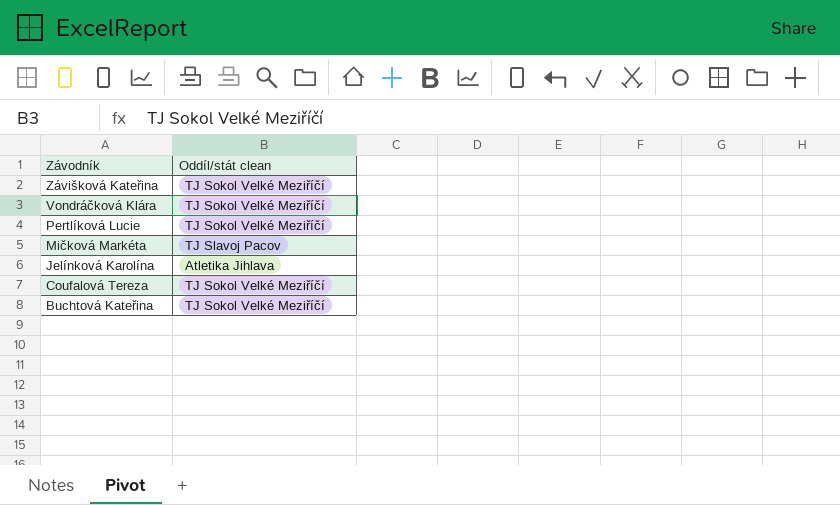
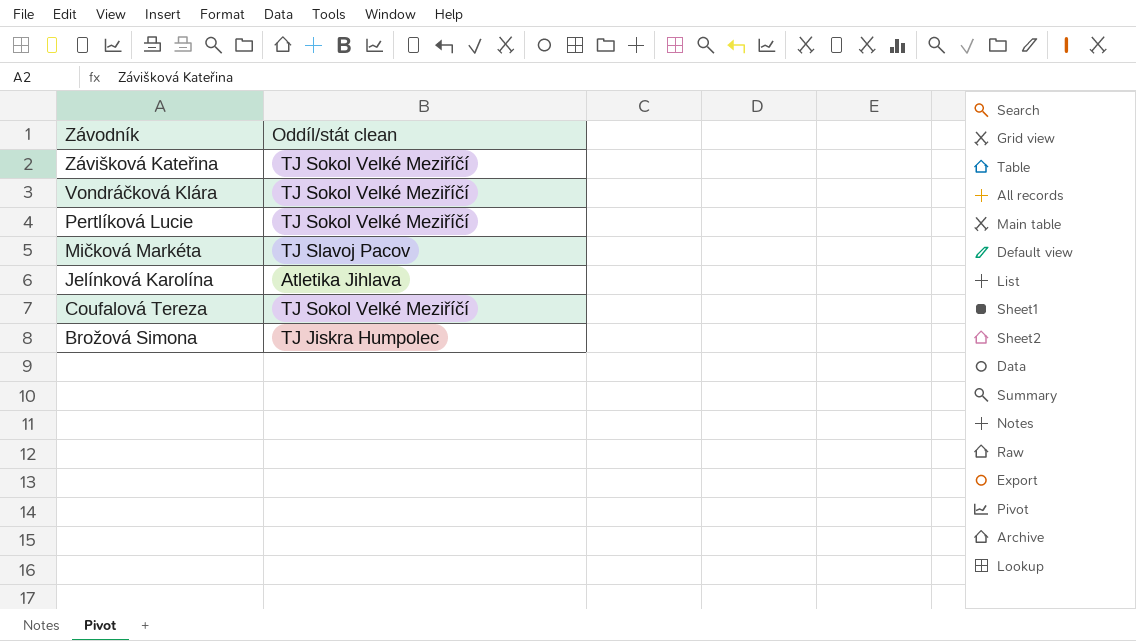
row Buchtová Kateřina: TJ Sokol Velké Meziříčí -> none
row Brožová Simona: none -> TJ Jiskra Humpolec

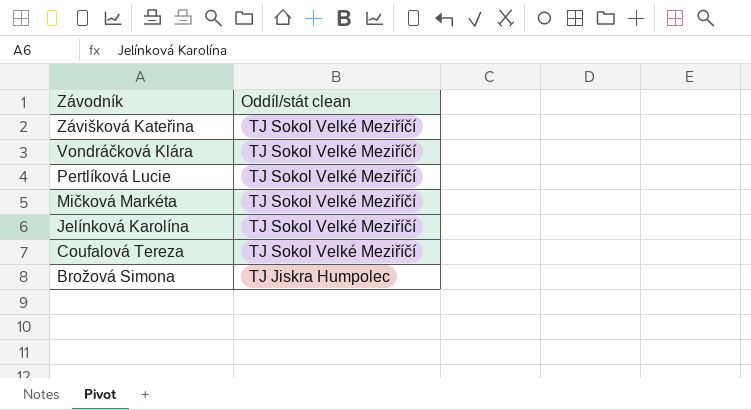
Mičková Markéta | Oddíl/stát clean: TJ Slavoj Pacov -> TJ Sokol Velké Meziříčí
Jelínková Karolína | Oddíl/stát clean: Atletika Jihlava -> TJ Sokol Velké Meziříčí

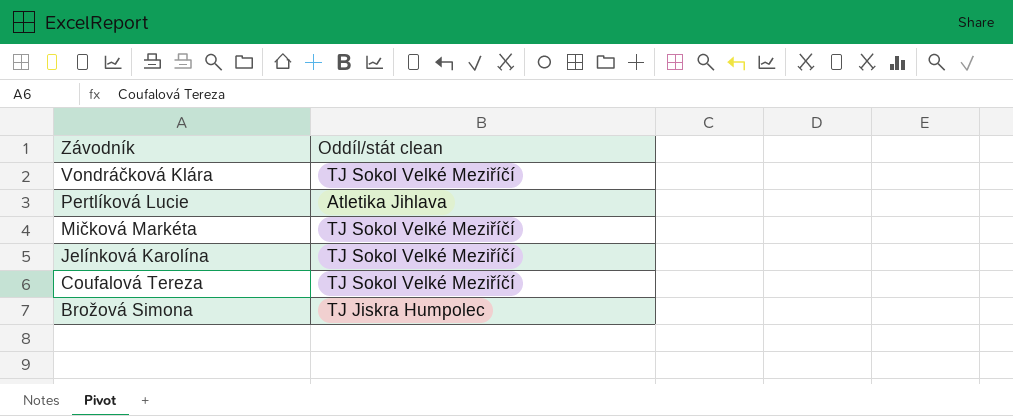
row Závišková Kateřina: TJ Sokol Velké Meziříčí -> none
Pertlíková Lucie | Oddíl/stát clean: TJ Sokol Velké Meziříčí -> Atletika Jihlava

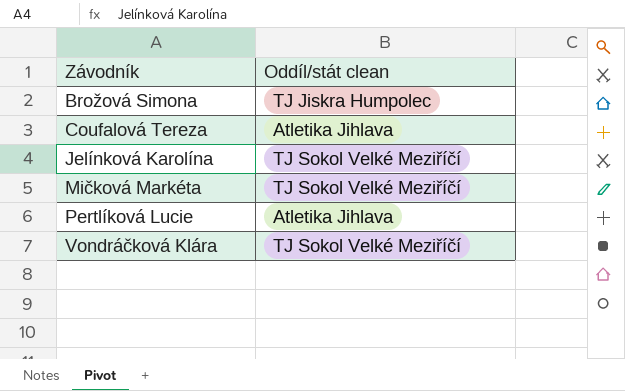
row order: Závodník descending -> Závodník ascending
Coufalová Tereza | Oddíl/stát clean: TJ Sokol Velké Meziříčí -> Atletika Jihlava

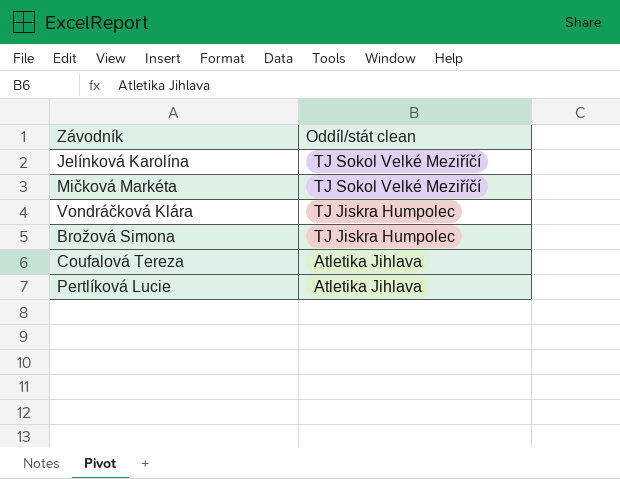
row order: Závodník ascending -> Oddíl/stát clean descending
Vondráčková Klára | Oddíl/stát clean: TJ Sokol Velké Meziříčí -> TJ Jiskra Humpolec

